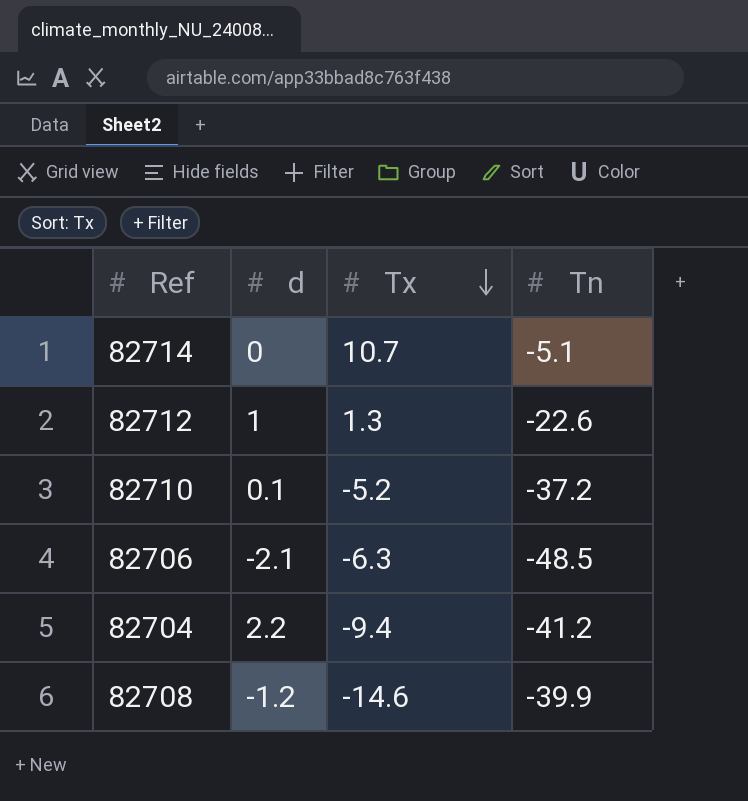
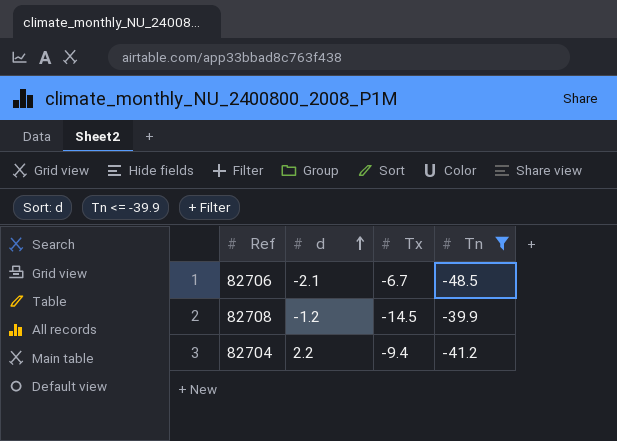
filter: none -> Tn <= -39.9
row order: Tx descending -> d ascending
82706 | Tx: -6.3 -> -6.7
82708 | Tx: -14.6 -> -14.5

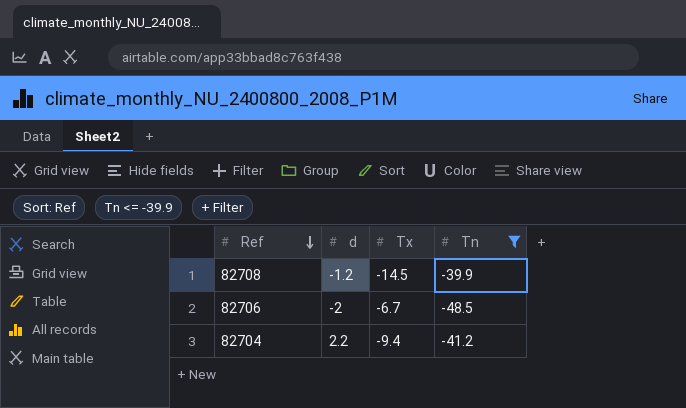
row order: d ascending -> Ref descending
82706 | d: -2.1 -> -2

